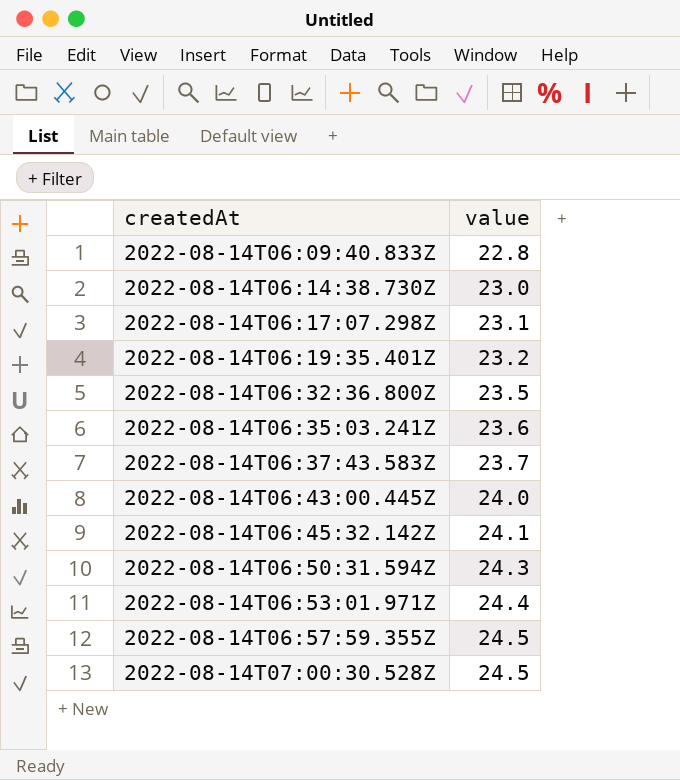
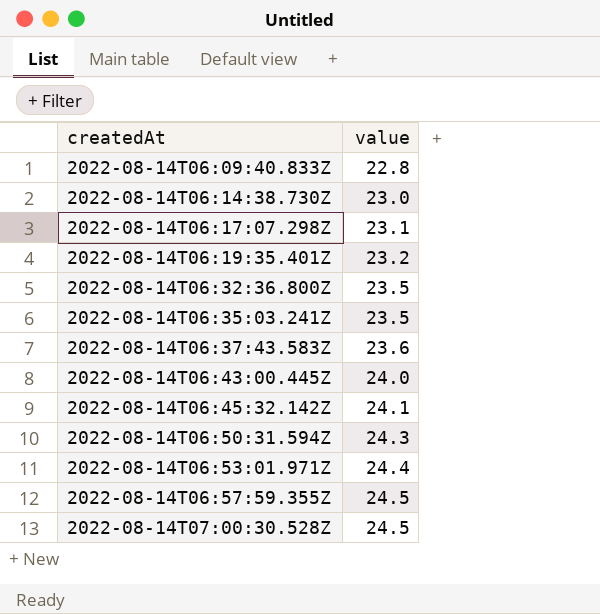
2022-08-14T06:35:03.241Z | value: 23.6 -> 23.5
2022-08-14T06:37:43.583Z | value: 23.7 -> 23.6

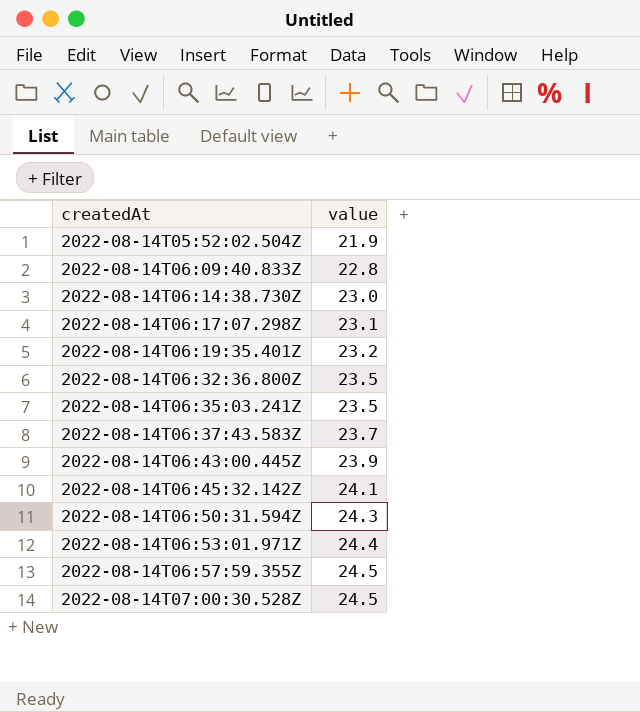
row 2022-08-14T05:52:02.504Z: none -> 21.9
2022-08-14T06:37:43.583Z | value: 23.6 -> 23.7
2022-08-14T06:43:00.445Z | value: 24.0 -> 23.9

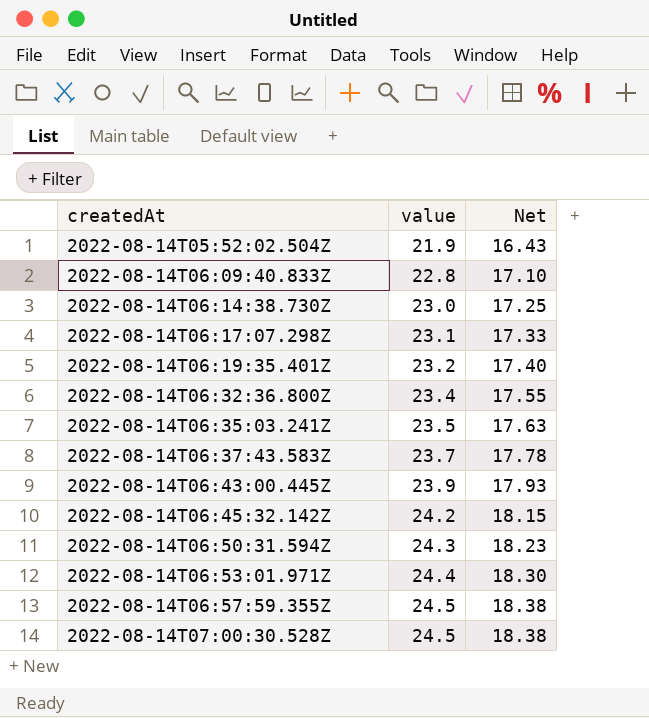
column Net | formula: none -> [value] * 0.75
2022-08-14T06:32:36.800Z | value: 23.5 -> 23.4
2022-08-14T06:45:32.142Z | value: 24.1 -> 24.2

